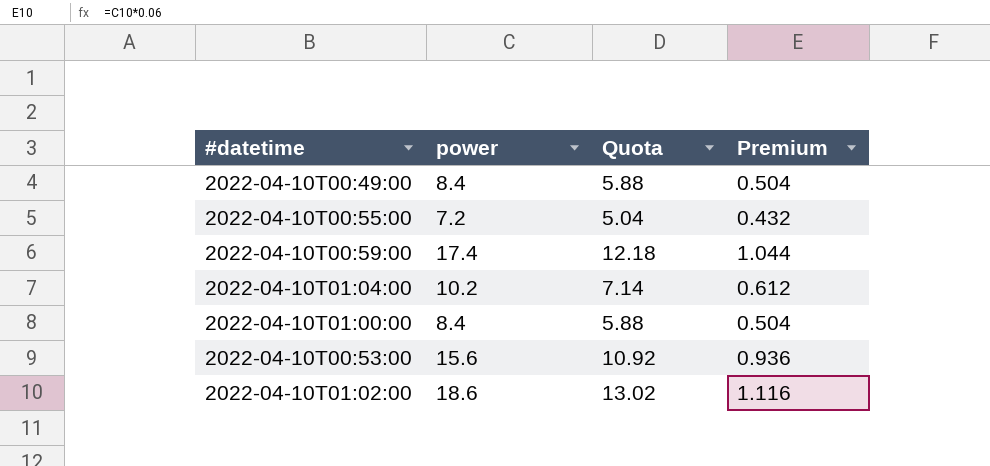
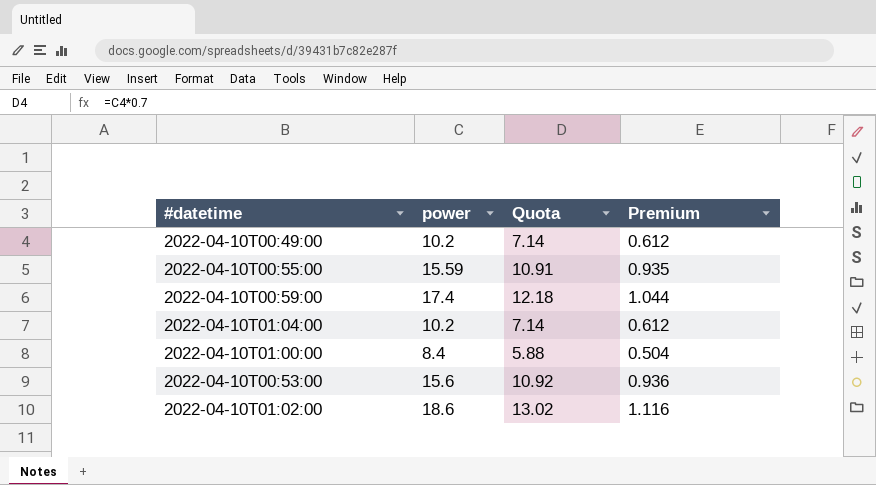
2022-04-10T00:49:00 | power: 8.4 -> 10.2
2022-04-10T00:49:00 | Quota: 5.88 -> 7.14
2022-04-10T00:49:00 | Premium: 0.504 -> 0.612
2022-04-10T00:55:00 | power: 7.2 -> 15.59
2022-04-10T00:55:00 | Quota: 5.04 -> 10.91
2022-04-10T00:55:00 | Premium: 0.432 -> 0.935

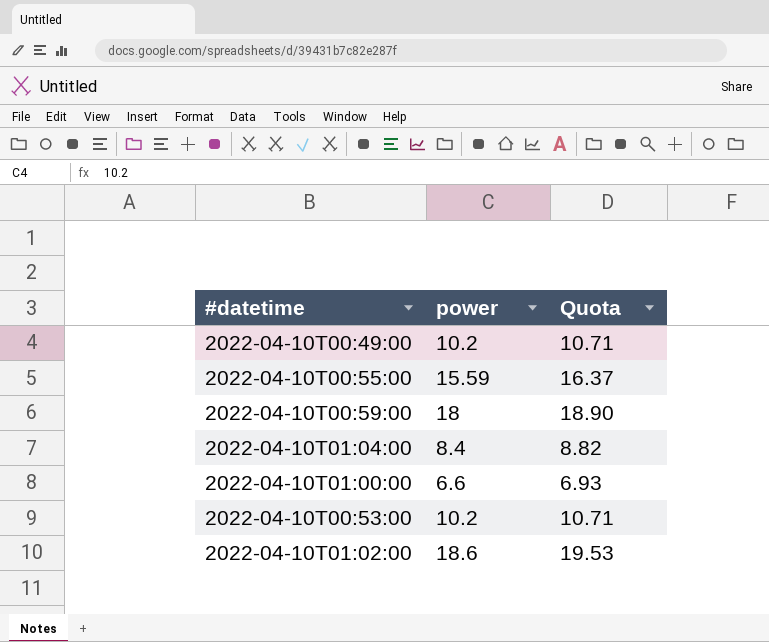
column Premium | formula: [power] * 0.06 -> none
column Quota | formula: [power] * 0.7 -> [power] * 1.05
2022-04-10T00:59:00 | power: 17.4 -> 18
2022-04-10T01:04:00 | power: 10.2 -> 8.4
2022-04-10T01:00:00 | power: 8.4 -> 6.6
2022-04-10T00:53:00 | power: 15.6 -> 10.2

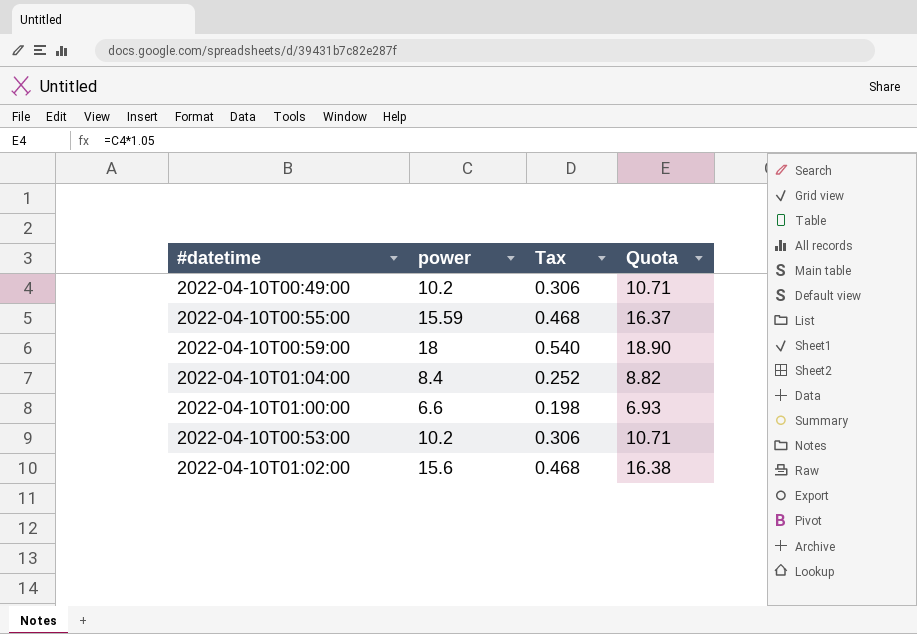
column Tax | formula: none -> [power] * 0.03
2022-04-10T01:02:00 | power: 18.6 -> 15.6
2022-04-10T01:02:00 | Quota: 19.53 -> 16.38

